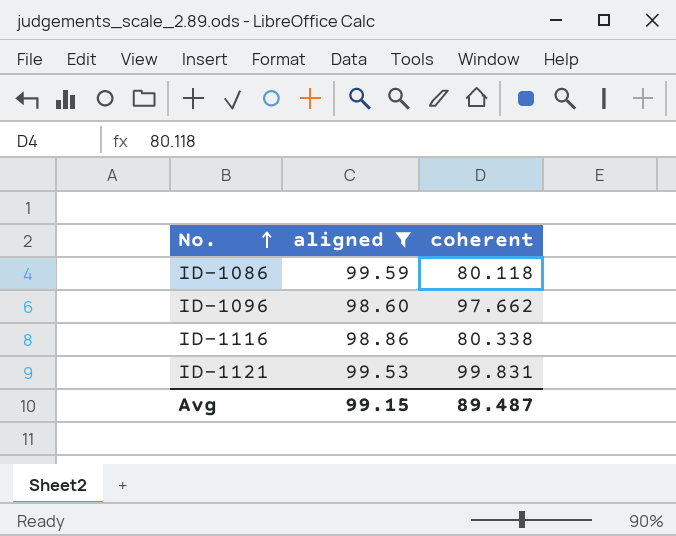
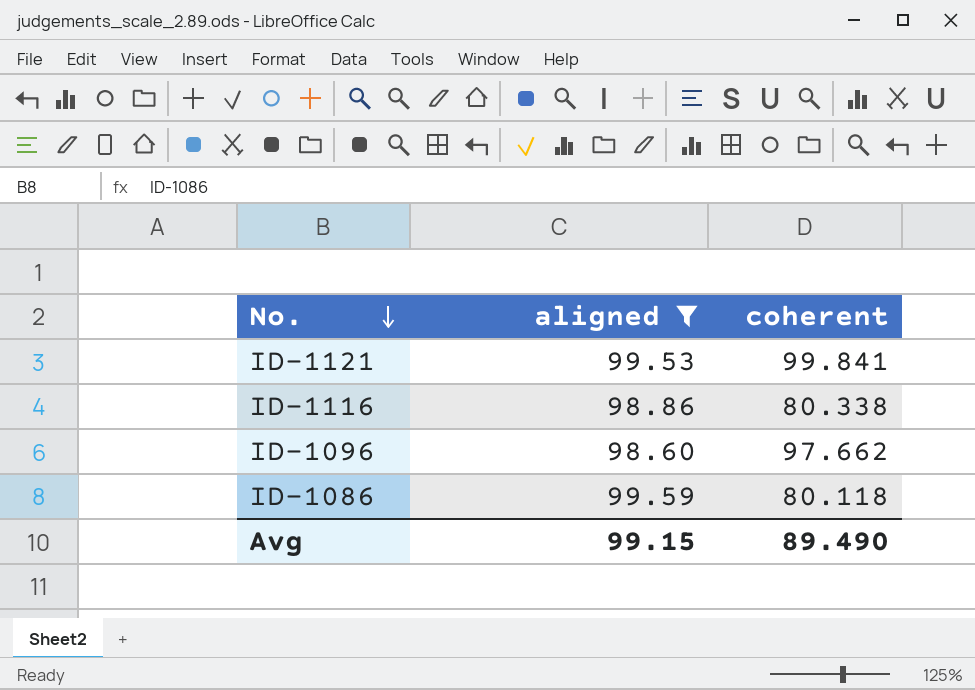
row order: No. ascending -> No. descending
ID-1121 | coherent: 99.831 -> 99.841
Avg | coherent: 89.487 -> 89.490

